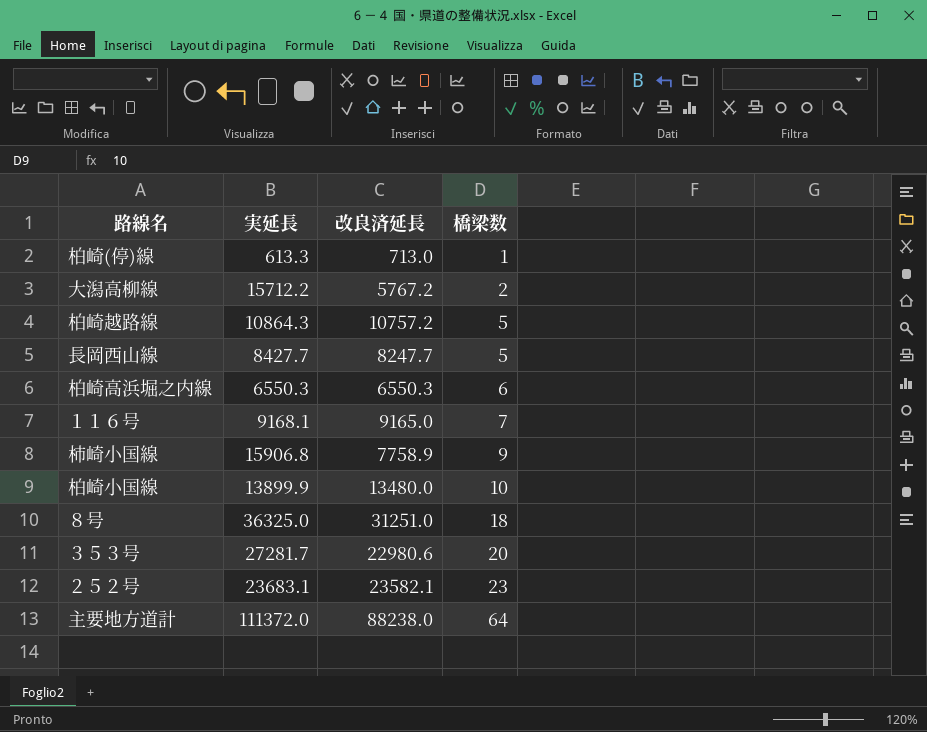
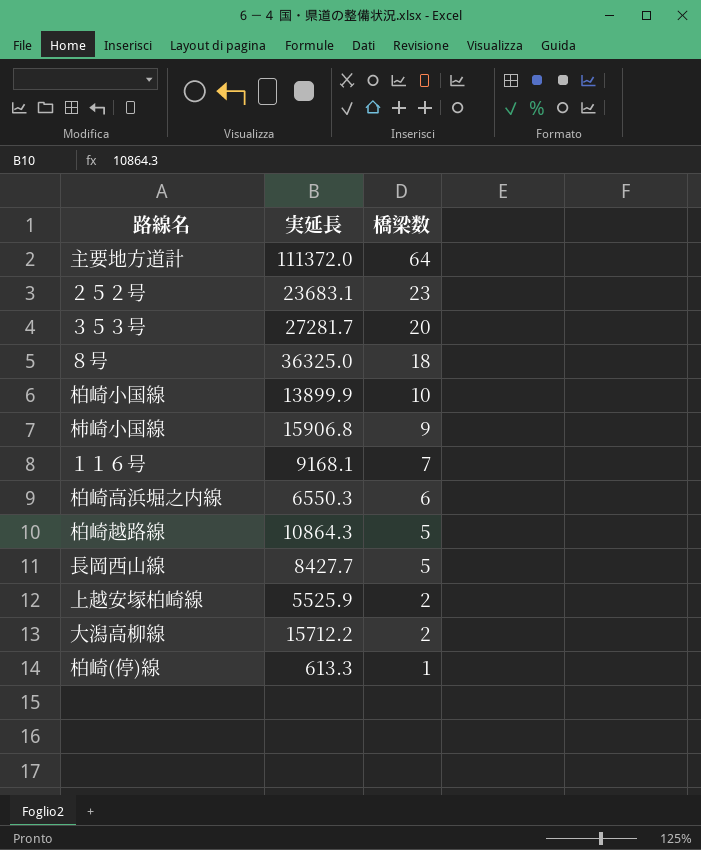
row order: 橋梁数 ascending -> 橋梁数 descending
column 改良済延長 | position: 3 -> none
row 上越安塚柏崎線: none -> 5525.9 | 2

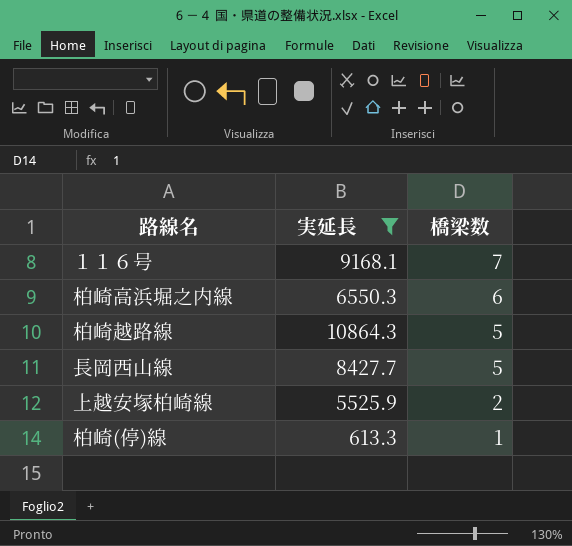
filter: none -> 実延長 <= 10864.3

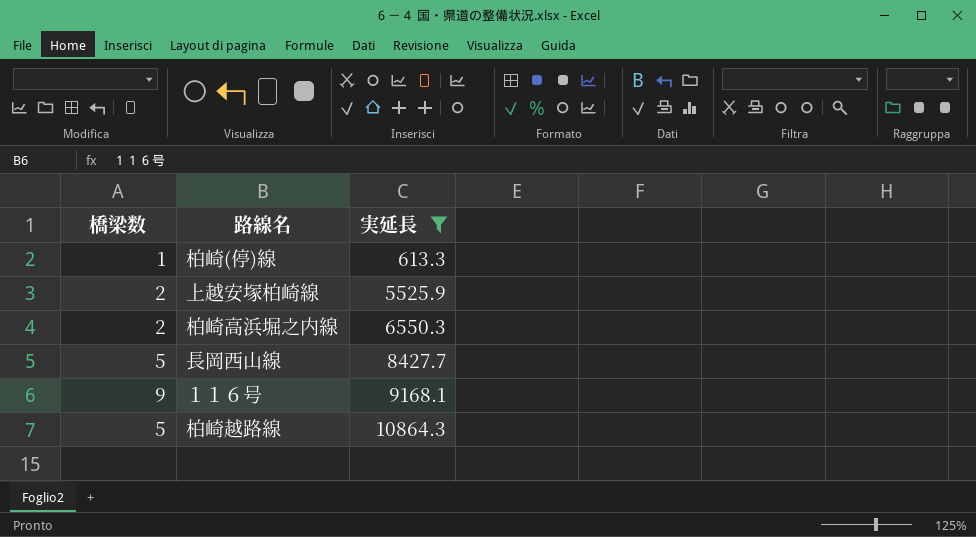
row order: 橋梁数 descending -> 実延長 ascending
column 橋梁数 | position: 3 -> 1
柏崎高浜堀之内線 | 橋梁数: 6 -> 2
１１６号 | 橋梁数: 7 -> 9

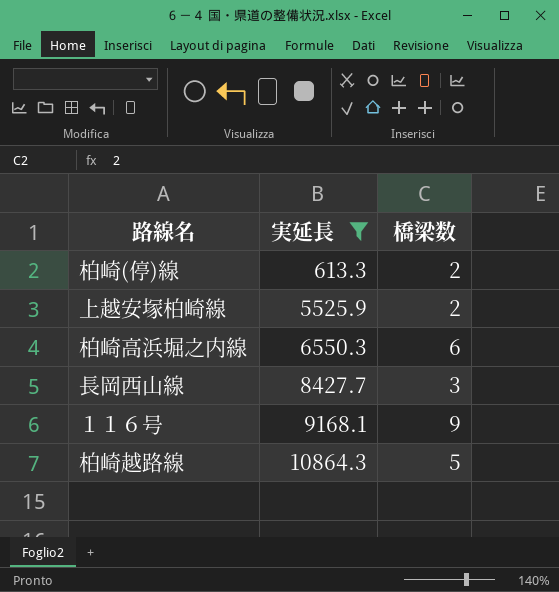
column 橋梁数 | position: 1 -> 3
柏崎(停)線 | 橋梁数: 1 -> 2
柏崎高浜堀之内線 | 橋梁数: 2 -> 6
長岡西山線 | 橋梁数: 5 -> 3

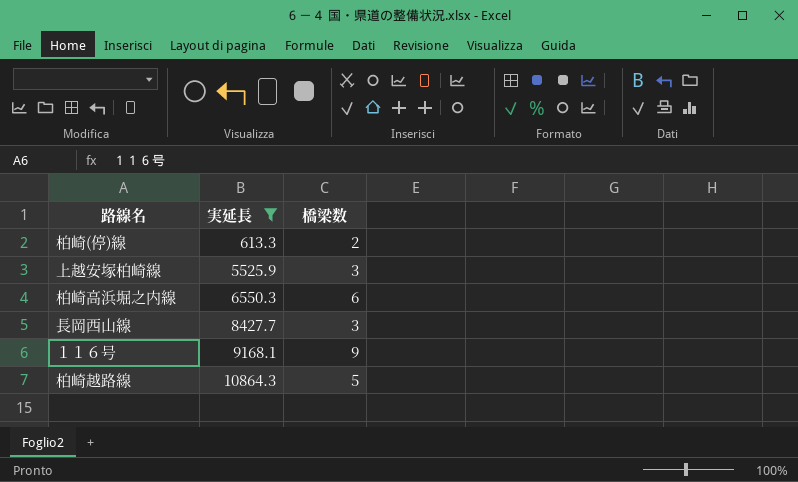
上越安塚柏崎線 | 橋梁数: 2 -> 3

